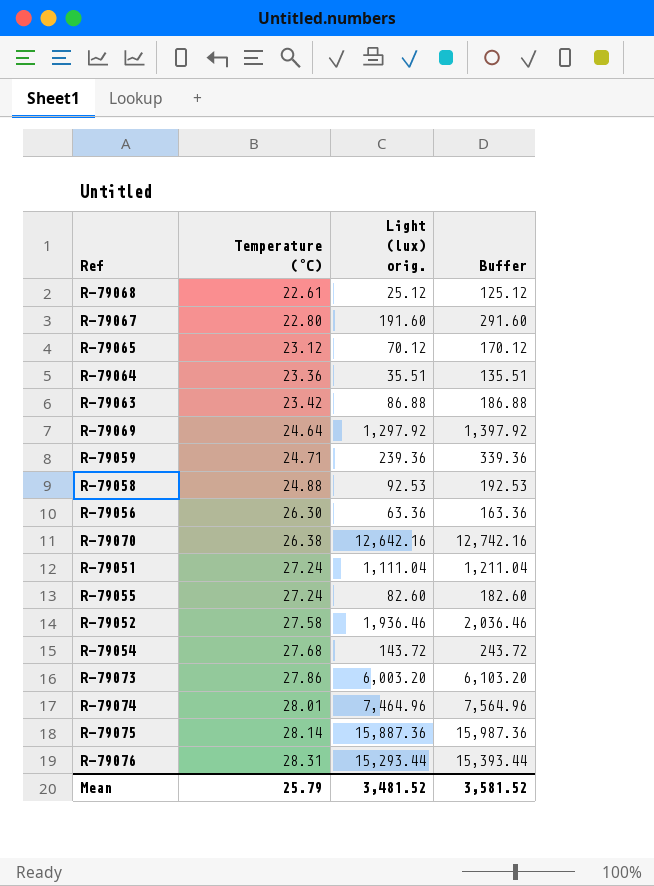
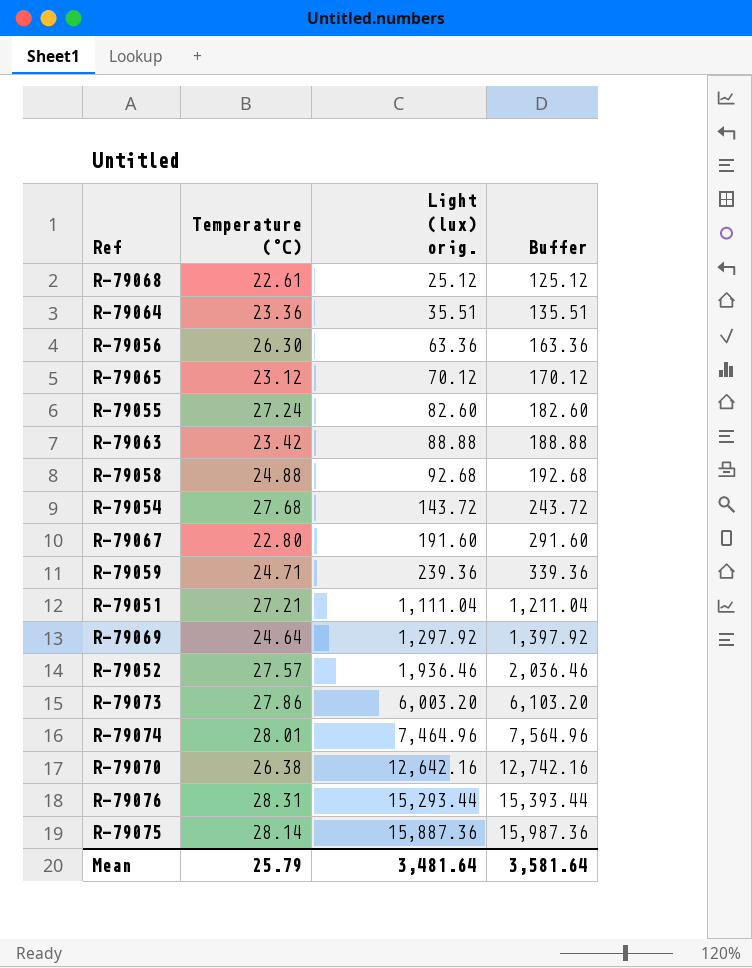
row order: Temperature (°C) ascending -> Light (lux) orig. ascending
R-79063 | Light (lux) orig.: 86.88 -> 88.88
R-79063 | Buffer: 186.88 -> 188.88
R-79058 | Light (lux) orig.: 92.53 -> 92.68
R-79058 | Buffer: 192.53 -> 192.68
R-79051 | Temperature (°C): 27.24 -> 27.21
R-79052 | Temperature (°C): 27.58 -> 27.57
Mean | Light (lux) orig.: 3,481.52 -> 3,481.64
Mean | Buffer: 3,581.52 -> 3,581.64

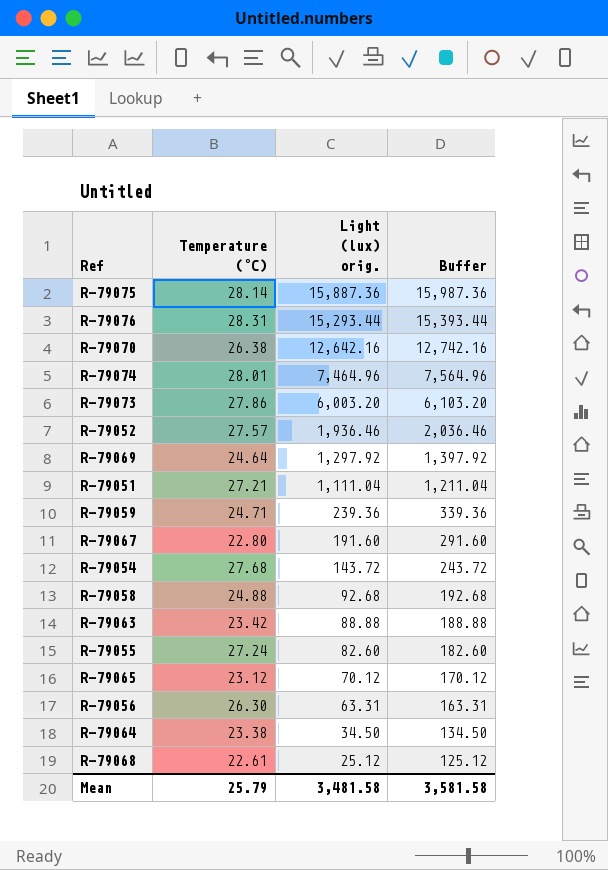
row order: Light (lux) orig. ascending -> Light (lux) orig. descending
R-79056 | Light (lux) orig.: 63.36 -> 63.31
R-79056 | Buffer: 163.36 -> 163.31
R-79064 | Temperature (°C): 23.36 -> 23.38
R-79064 | Light (lux) orig.: 35.51 -> 34.50
R-79064 | Buffer: 135.51 -> 134.50
Mean | Light (lux) orig.: 3,481.64 -> 3,481.58
Mean | Buffer: 3,581.64 -> 3,581.58

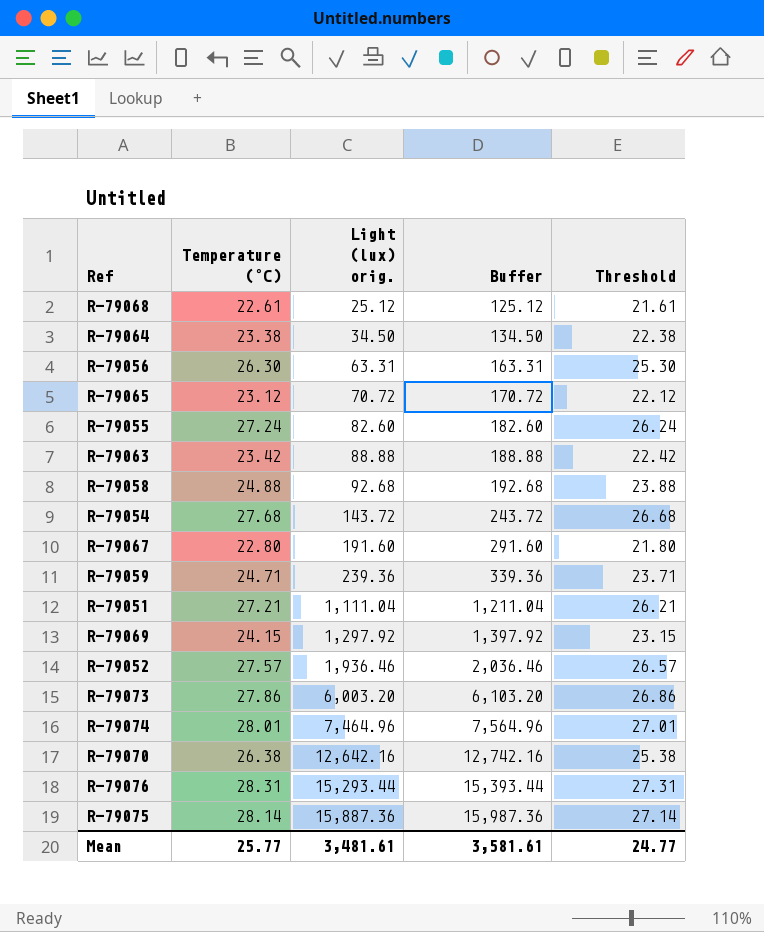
row order: Light (lux) orig. descending -> Light (lux) orig. ascending
column Threshold | formula: none -> [Temperature (°C)] - 1
R-79065 | Light (lux) orig.: 70.12 -> 70.72
R-79065 | Buffer: 170.12 -> 170.72
R-79069 | Temperature (°C): 24.64 -> 24.15
Mean | Temperature (°C): 25.79 -> 25.77
Mean | Light (lux) orig.: 3,481.58 -> 3,481.61
Mean | Buffer: 3,581.58 -> 3,581.61

